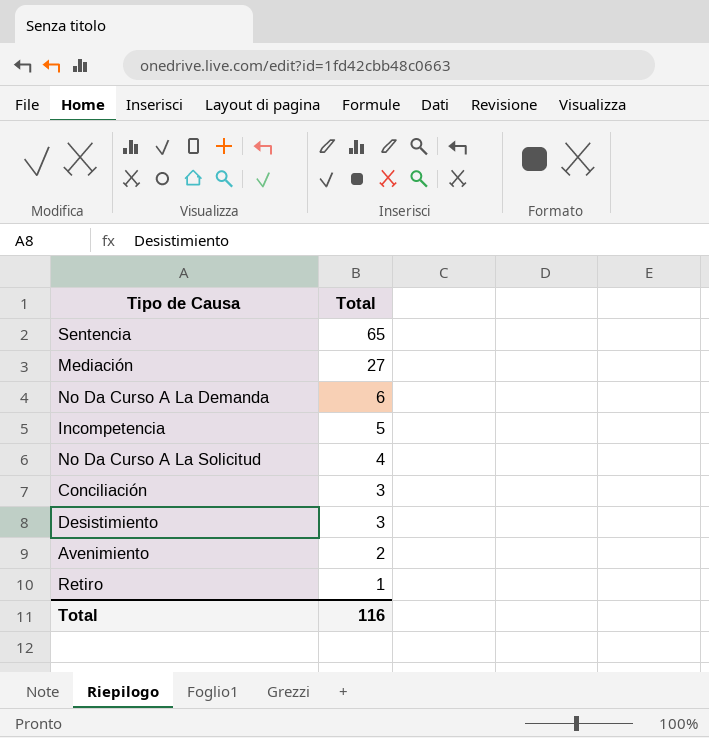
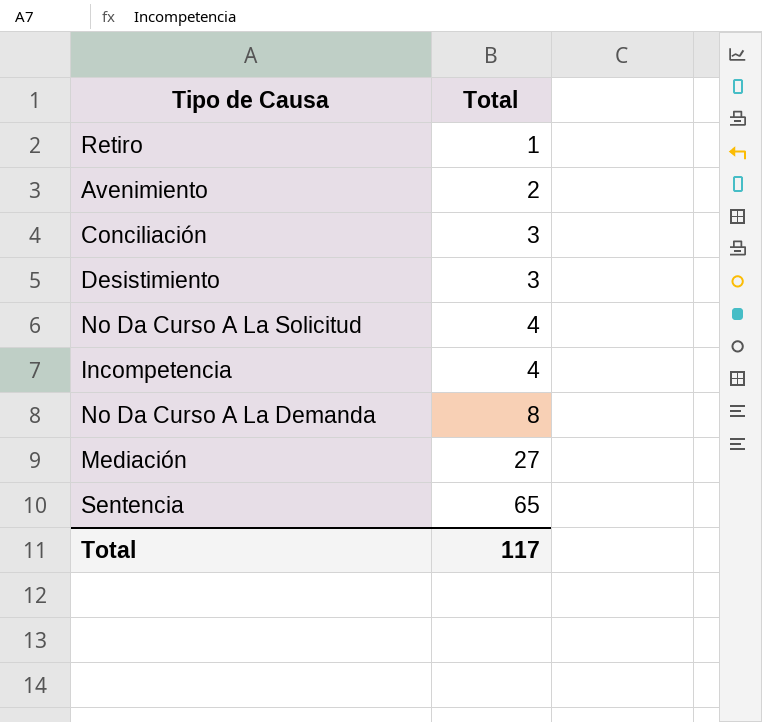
row order: Total descending -> Total ascending
Incompetencia | Total: 5 -> 4
No Da Curso A La Demanda | Total: 6 -> 8
Total | Total: 116 -> 117

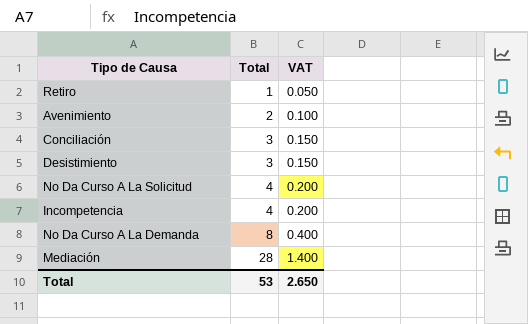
column VAT | formula: none -> [Total] * 0.05
row Sentencia: 65 -> none
Mediación | Total: 27 -> 28
Total | Total: 117 -> 53

